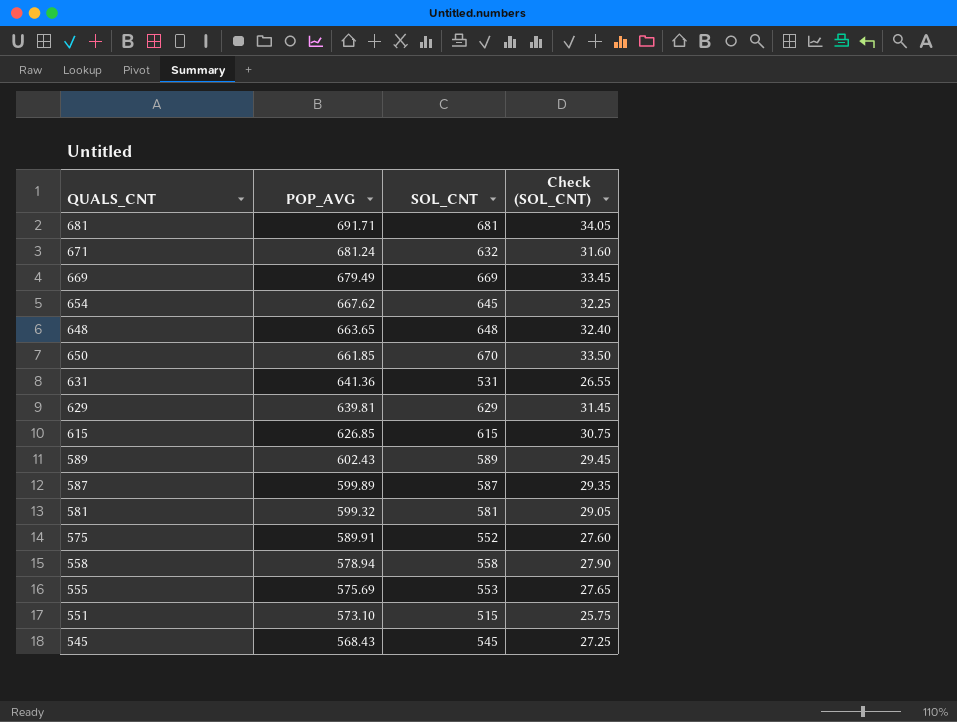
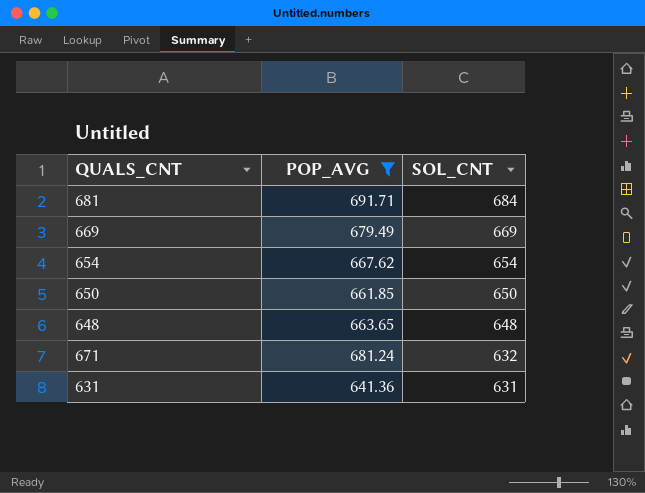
filter: none -> POP_AVG >= 641.36
row order: POP_AVG descending -> SOL_CNT descending
column Check (SOL_CNT) | formula: [SOL_CNT] * 0.05 -> none
681 | SOL_CNT: 681 -> 684
654 | SOL_CNT: 645 -> 654
650 | SOL_CNT: 670 -> 650
631 | SOL_CNT: 531 -> 631

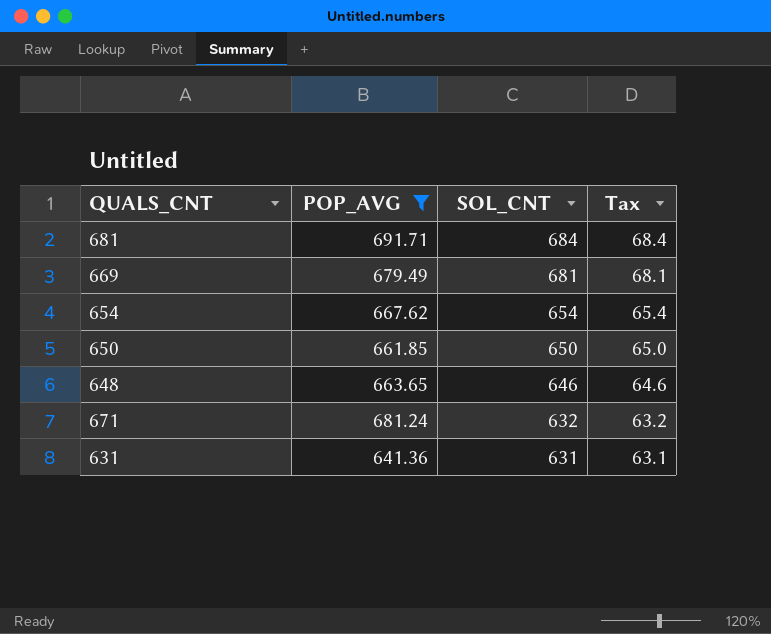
column Tax | formula: none -> [SOL_CNT] * 0.1
669 | SOL_CNT: 669 -> 681
648 | SOL_CNT: 648 -> 646

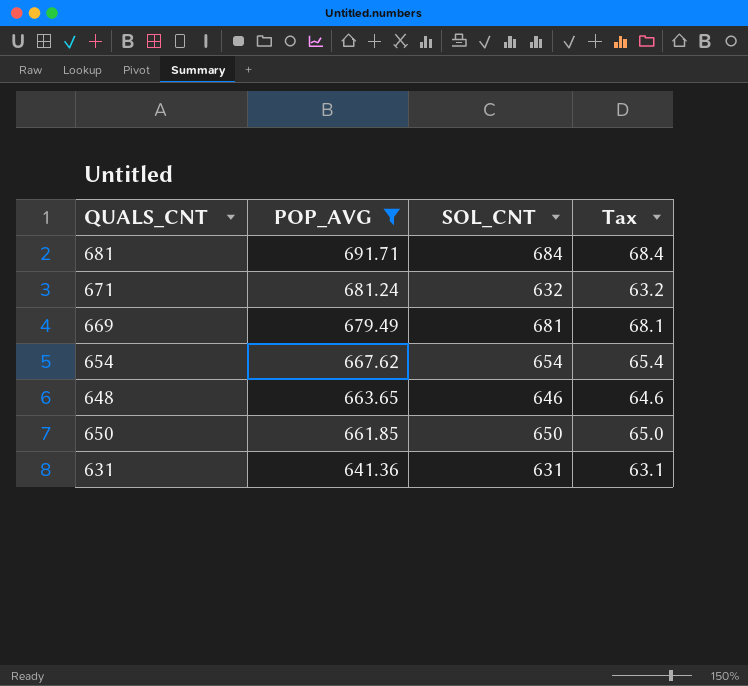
row order: SOL_CNT descending -> POP_AVG descending

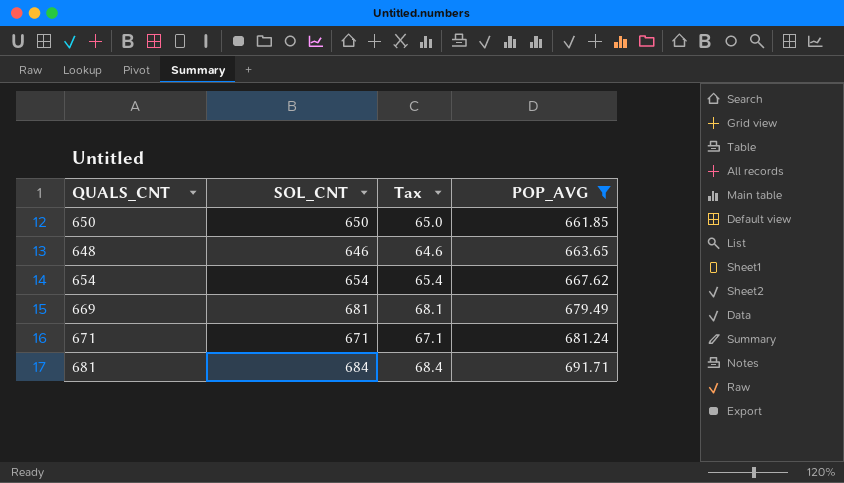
row order: POP_AVG descending -> POP_AVG ascending
column POP_AVG | position: 2 -> 4
row 631: 641.36 | 631 | 63.1 -> none
671 | SOL_CNT: 632 -> 671
671 | Tax: 63.2 -> 67.1

